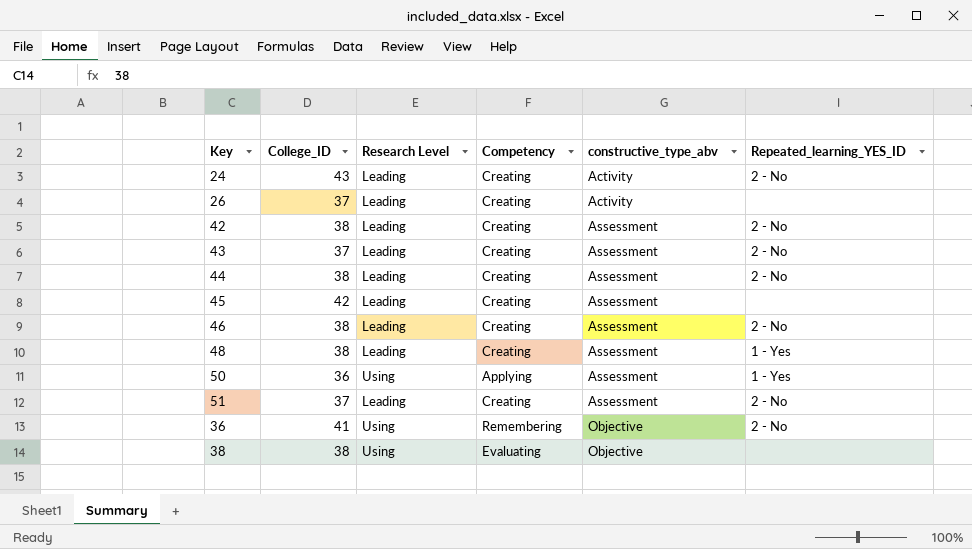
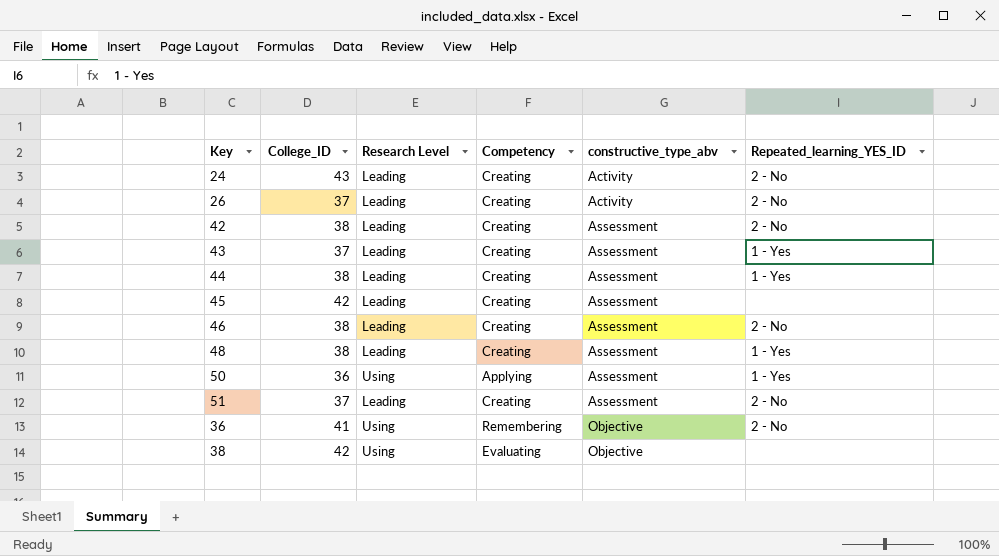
26 | Repeated_learning_YES_ID: none -> 2 - No
43 | Repeated_learning_YES_ID: 2 - No -> 1 - Yes
44 | Repeated_learning_YES_ID: 2 - No -> 1 - Yes
38 | College_ID: 38 -> 42

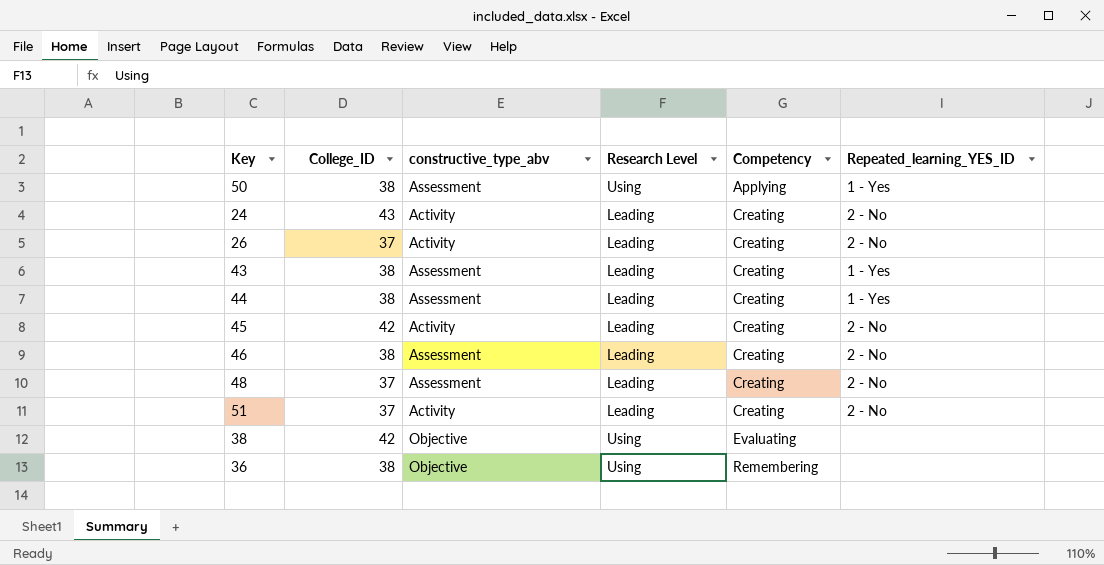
row order: constructive_type_abv ascending -> Competency ascending
column constructive_type_abv | position: 5 -> 3
row 42: 38 | Leading | Creating | Assessment | 2 - No -> none
50 | College_ID: 36 -> 38
43 | College_ID: 37 -> 38
45 | constructive_type_abv: Assessment -> Activity
45 | Repeated_learning_YES_ID: none -> 2 - No
48 | College_ID: 38 -> 37
48 | Repeated_learning_YES_ID: 1 - Yes -> 2 - No
51 | constructive_type_abv: Assessment -> Activity
36 | College_ID: 41 -> 38
36 | Repeated_learning_YES_ID: 2 - No -> none

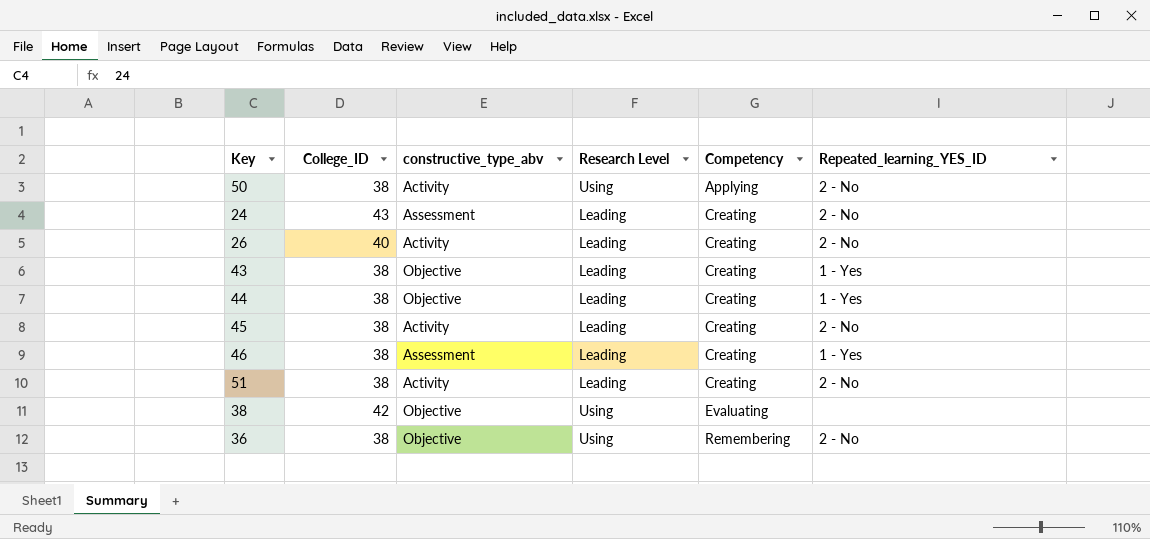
row 48: 37 | Assessment | Leading | Creating | 2 - No -> none
50 | constructive_type_abv: Assessment -> Activity
50 | Repeated_learning_YES_ID: 1 - Yes -> 2 - No
24 | constructive_type_abv: Activity -> Assessment
26 | College_ID: 37 -> 40
43 | constructive_type_abv: Assessment -> Objective
44 | constructive_type_abv: Assessment -> Objective
45 | College_ID: 42 -> 38
46 | Repeated_learning_YES_ID: 2 - No -> 1 - Yes
51 | College_ID: 37 -> 38
36 | Repeated_learning_YES_ID: none -> 2 - No

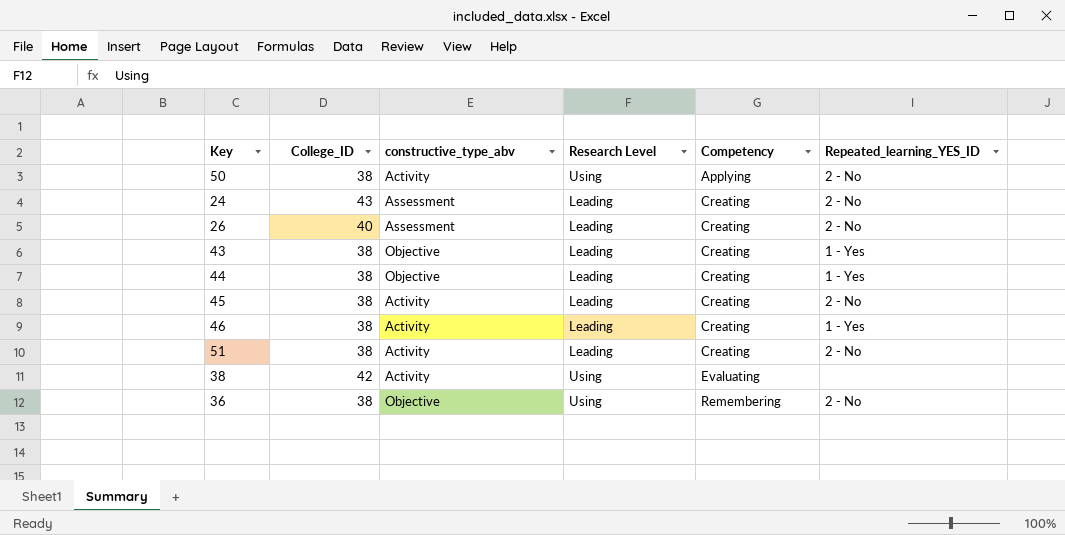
26 | constructive_type_abv: Activity -> Assessment
46 | constructive_type_abv: Assessment -> Activity
38 | constructive_type_abv: Objective -> Activity

